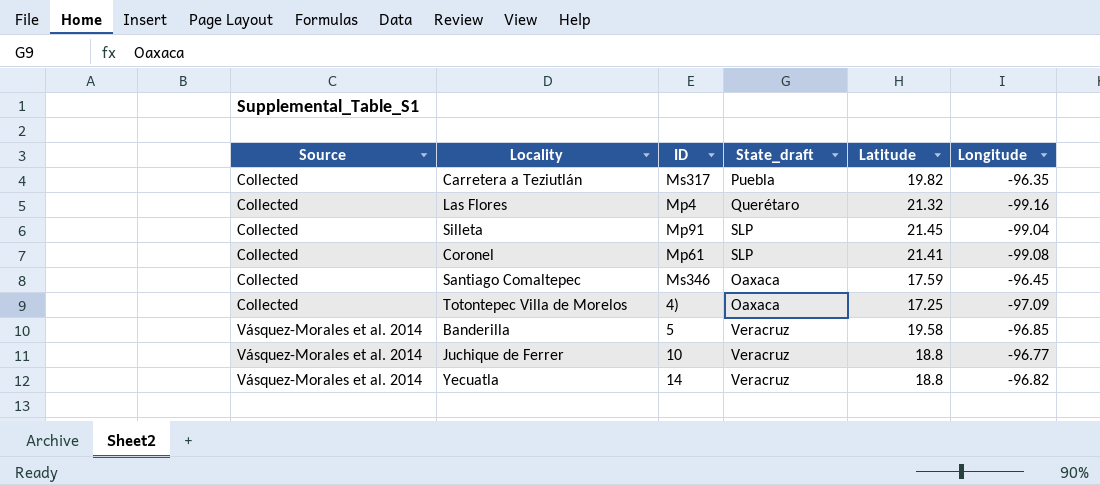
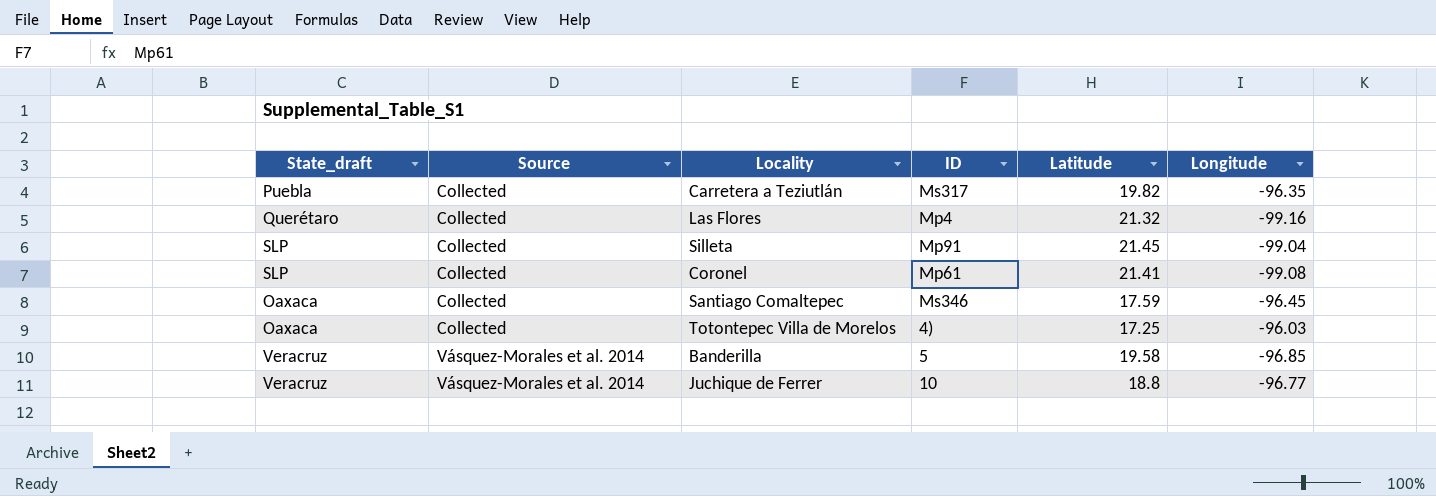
column State_draft | position: 4 -> 1
row Yecuatla: Vásquez-Morales et al. 2014 | 14 | Veracruz | 18.8 | -96.82 -> none
Totontepec Villa de Morelos | Longitude: -97.09 -> -96.03

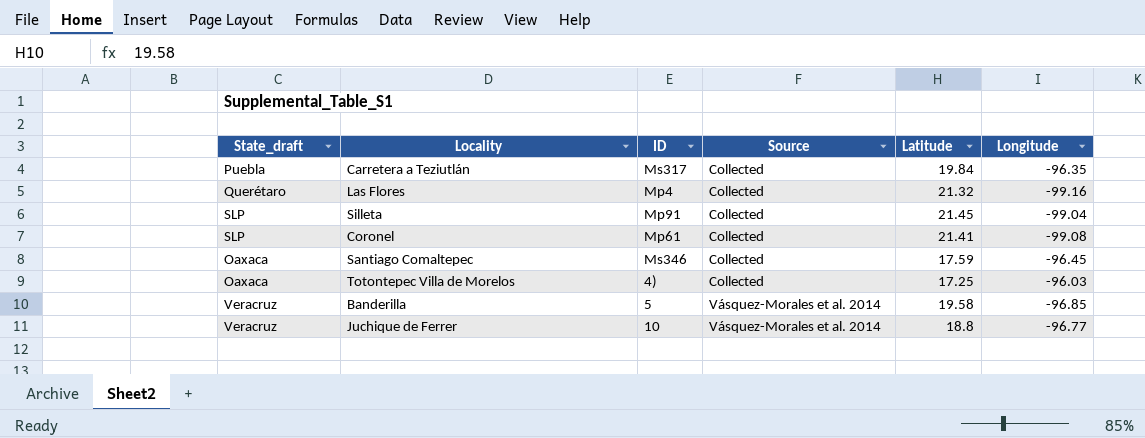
column Source | position: 2 -> 4
Carretera a Teziutlán | Latitude: 19.82 -> 19.84

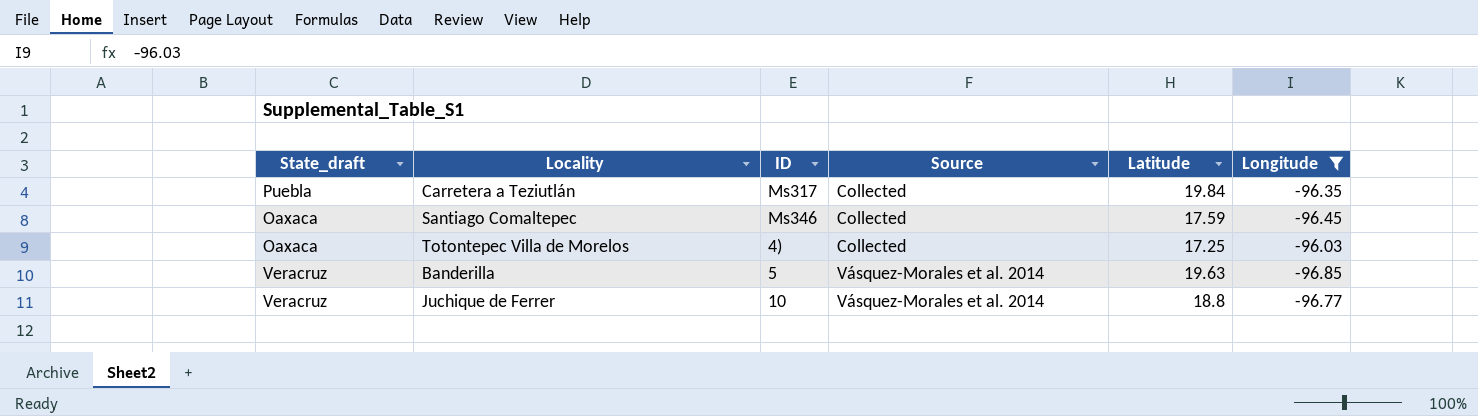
filter: none -> Longitude >= -96.85
Banderilla | Latitude: 19.58 -> 19.63

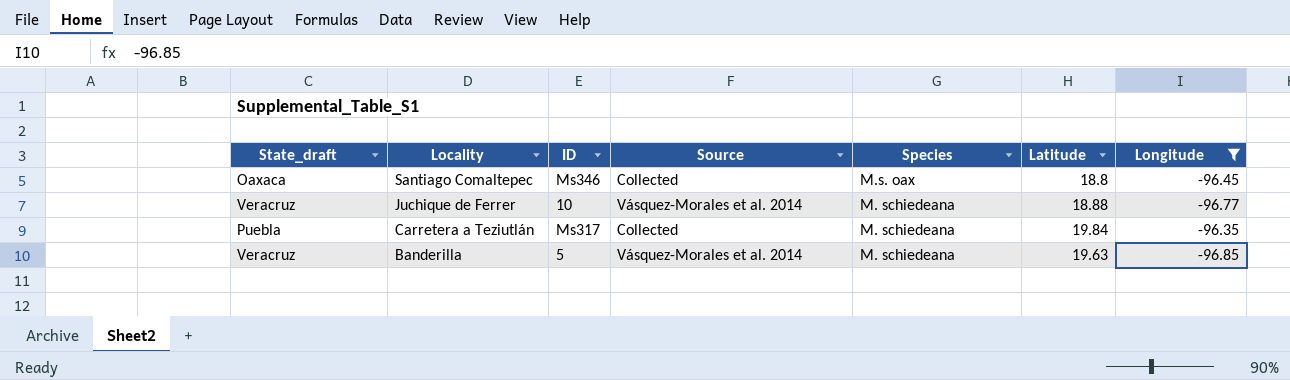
row order: Source ascending -> Locality descending
column Species | position: none -> 5
row Totontepec Villa de Morelos: Oaxaca | 4) | Collected | 17.25 | -96.03 -> none
Santiago Comaltepec | Latitude: 17.59 -> 18.8
Juchique de Ferrer | Latitude: 18.8 -> 18.88

